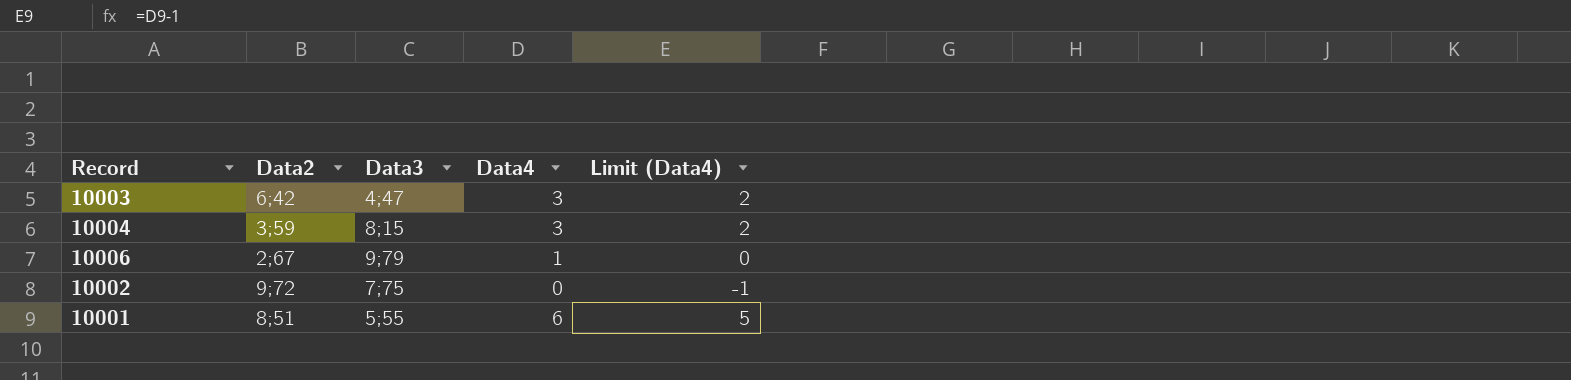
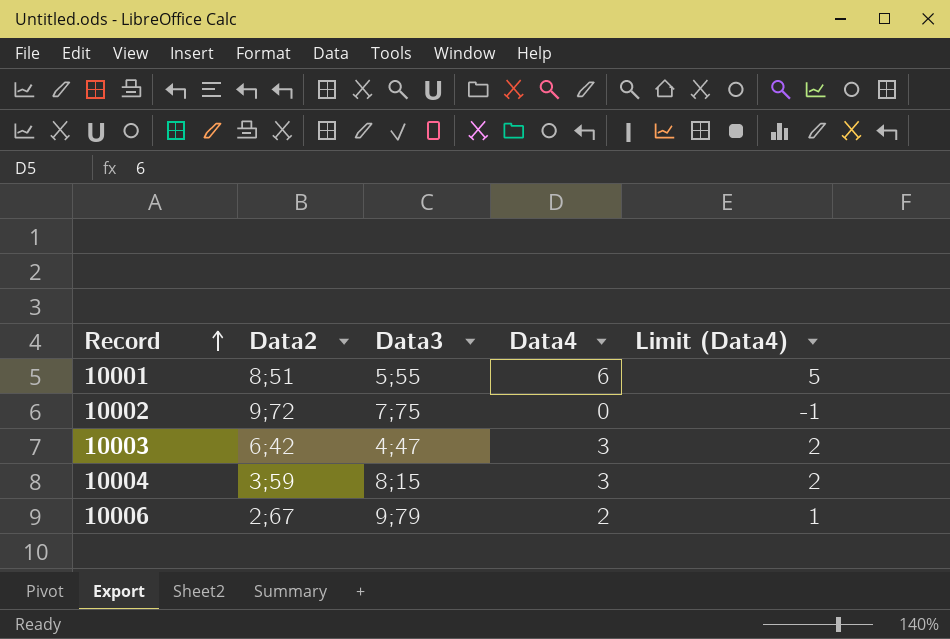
row order: none -> Record ascending
10006 | Data4: 1 -> 2
10006 | Limit (Data4): 0 -> 1

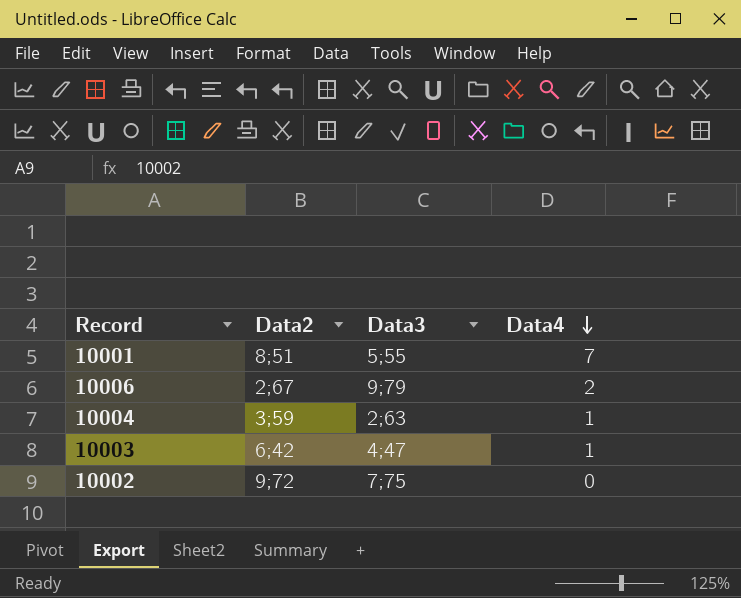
row order: Record ascending -> Data4 descending
column Limit (Data4) | formula: [Data4] - 1 -> none
10001 | Data4: 6 -> 7
10004 | Data3: 8;15 -> 2;63
10004 | Data4: 3 -> 1
10003 | Data4: 3 -> 1

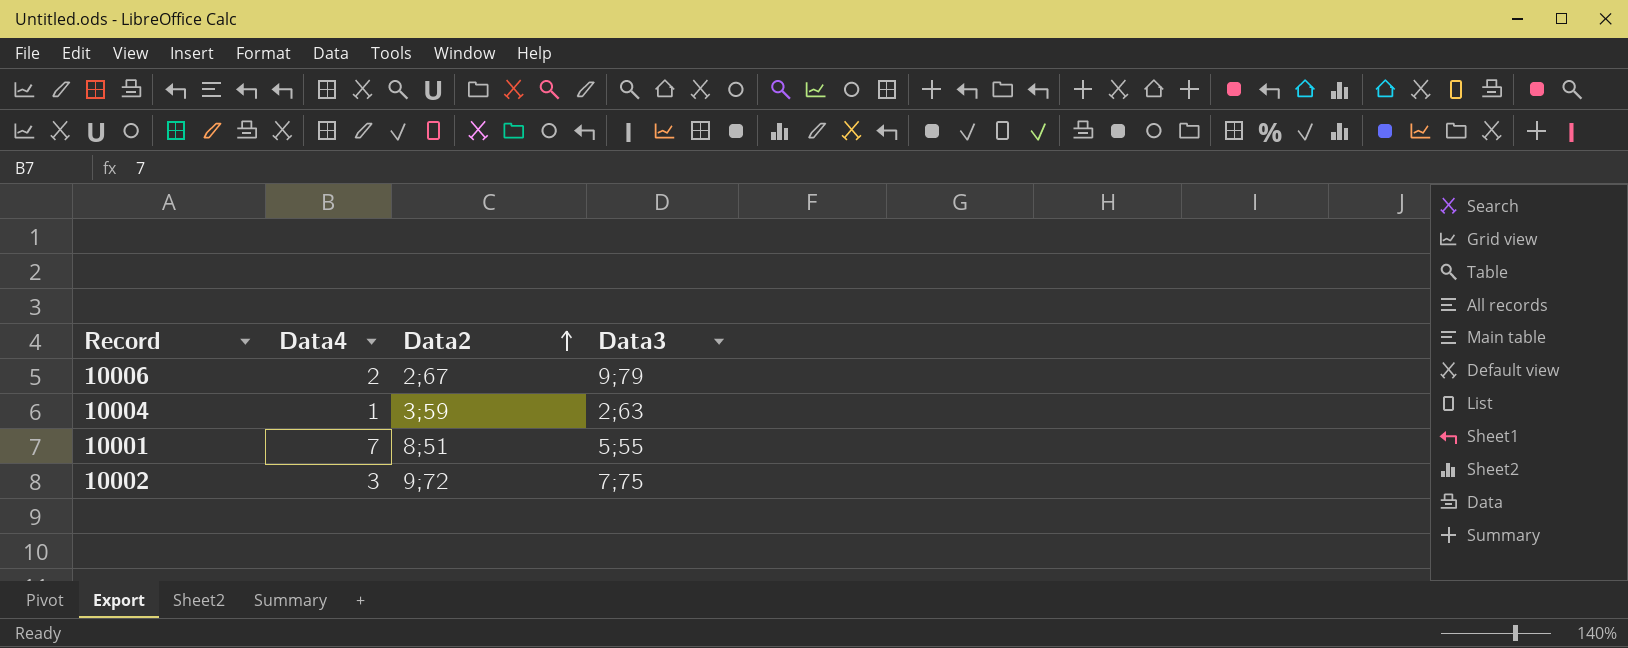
row order: Data4 descending -> Data2 ascending
column Data4 | position: 4 -> 2
row 10003: 6;42 | 4;47 | 1 -> none
10002 | Data4: 0 -> 3

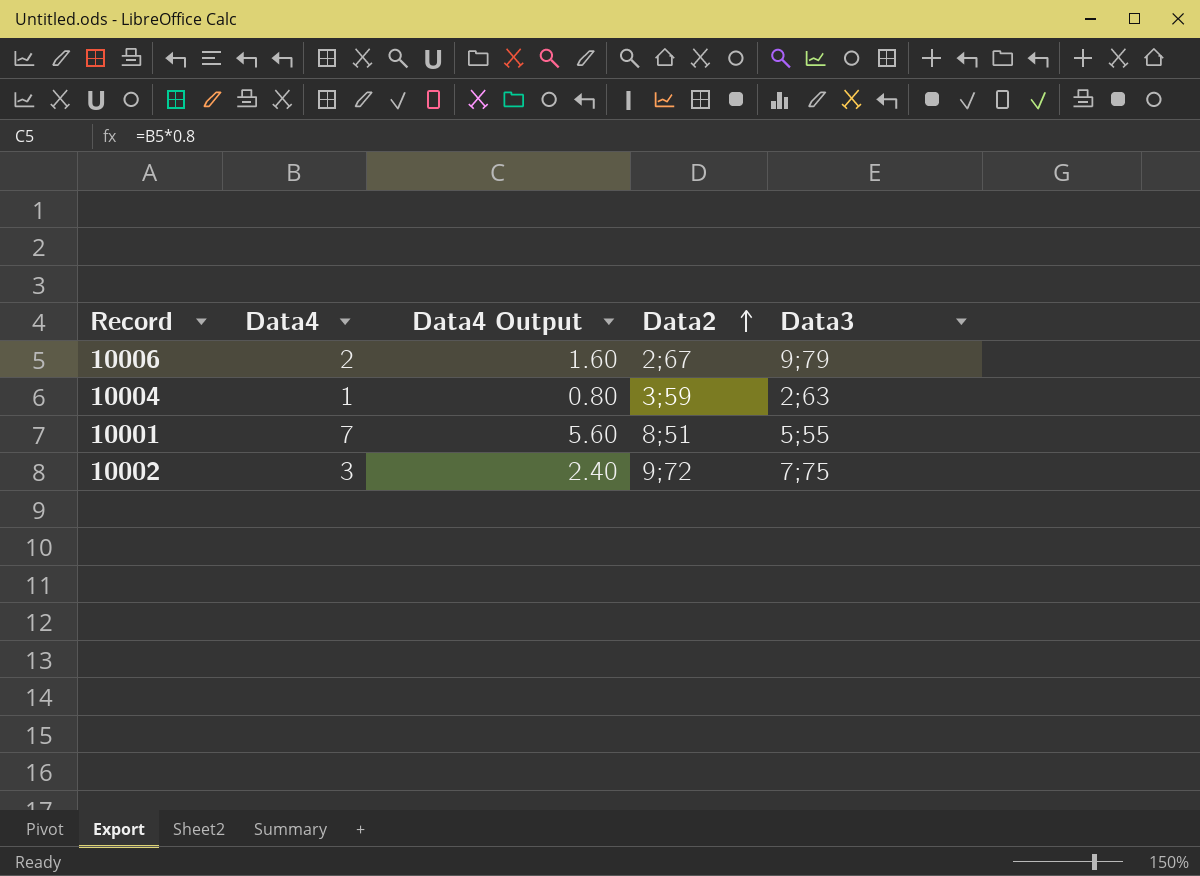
column Data4 Output | formula: none -> [Data4] * 0.8

